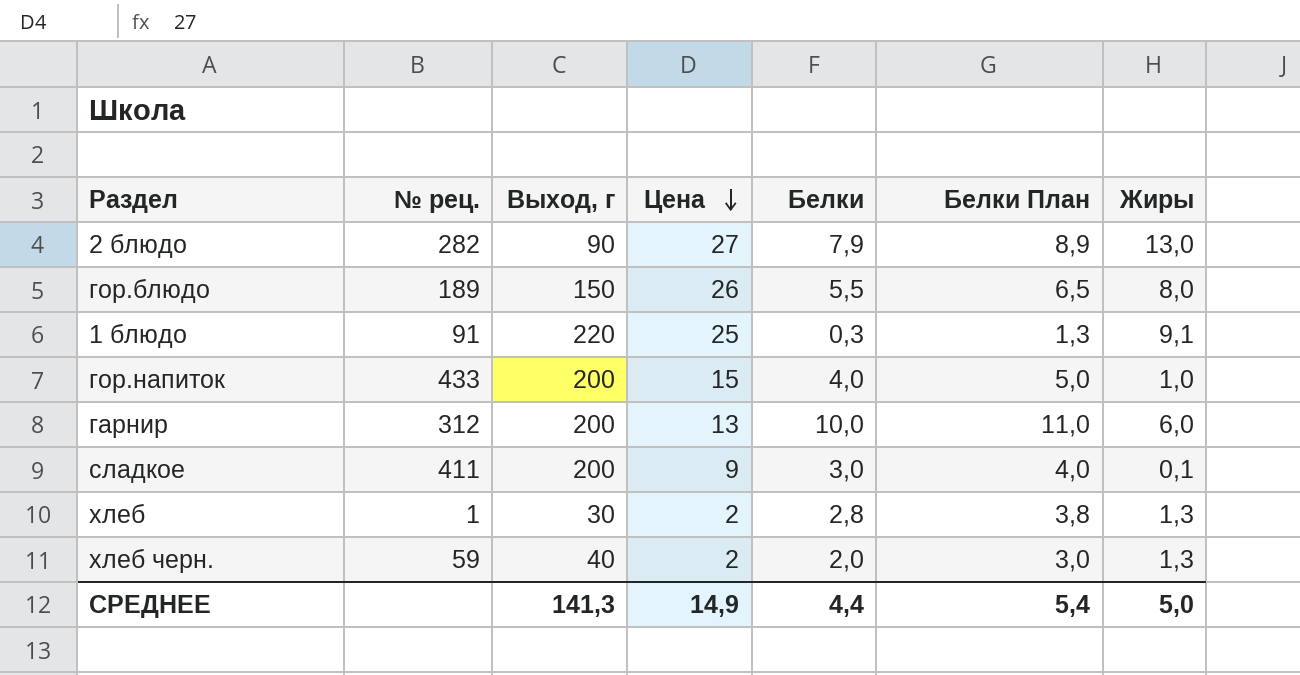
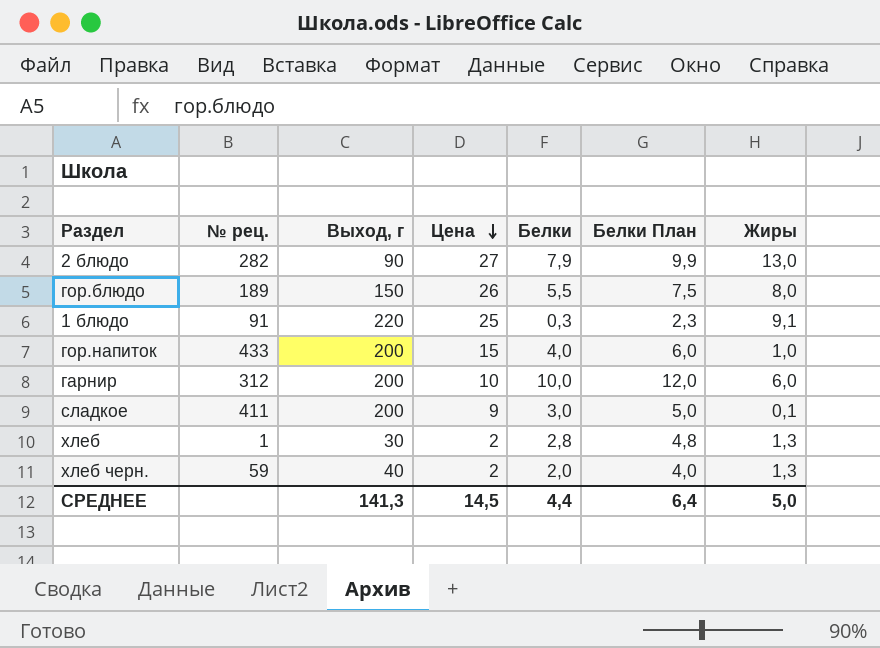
column Белки План | formula: [Белки] + 1 -> [Белки] + 2
гарнир | Цена: 13 -> 10
СРЕДНЕЕ | Цена: 14,9 -> 14,5
СРЕДНЕЕ | Белки План: 5,4 -> 6,4

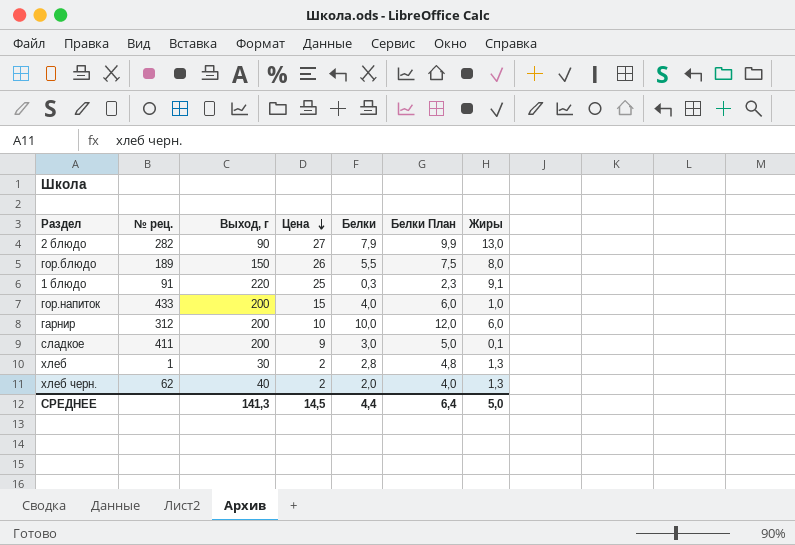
хлеб черн. | № рец.: 59 -> 62

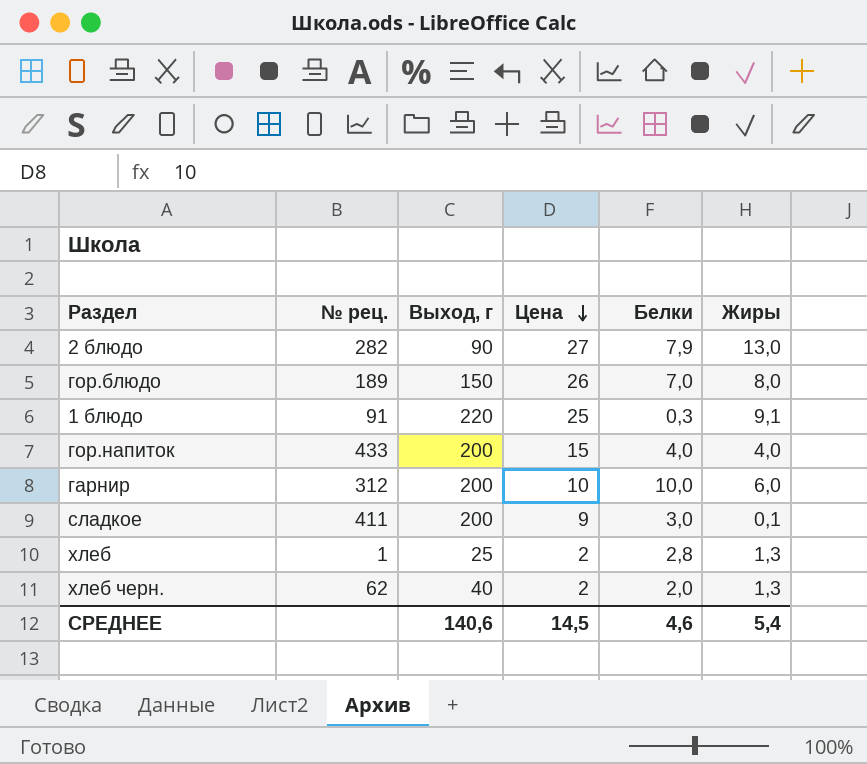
column Белки План | formula: [Белки] + 2 -> none
гор.блюдо | Белки: 5,5 -> 7,0
гор.напиток | Жиры: 1,0 -> 4,0
хлеб | Выход, г: 30 -> 25
СРЕДНЕЕ | Выход, г: 141,3 -> 140,6
СРЕДНЕЕ | Белки: 4,4 -> 4,6
СРЕДНЕЕ | Жиры: 5,0 -> 5,4

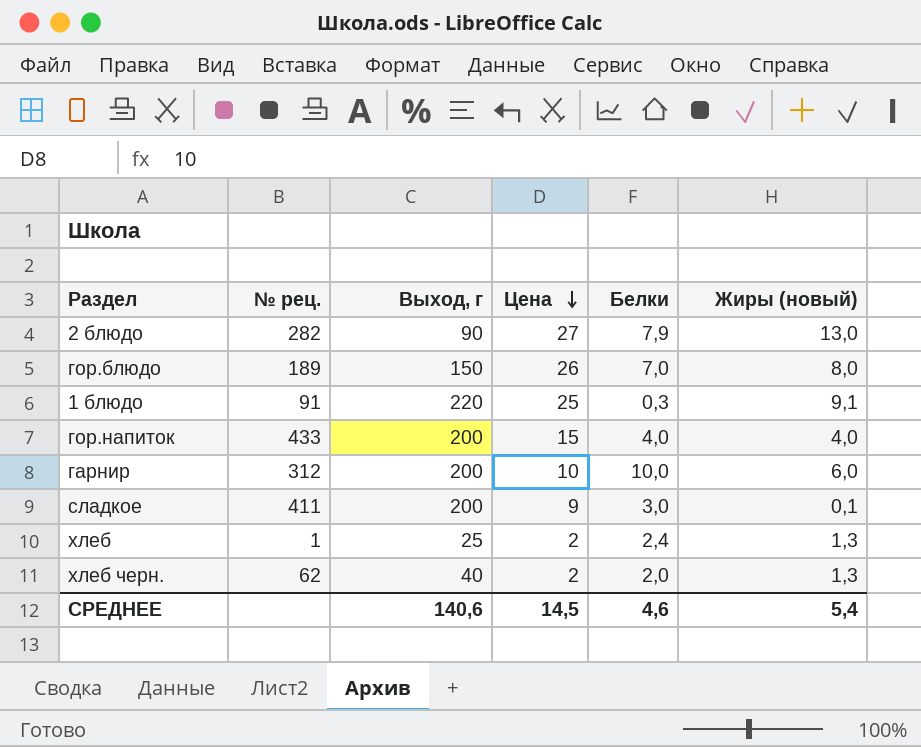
column name: Жиры -> Жиры (новый)
хлеб | Белки: 2,8 -> 2,4

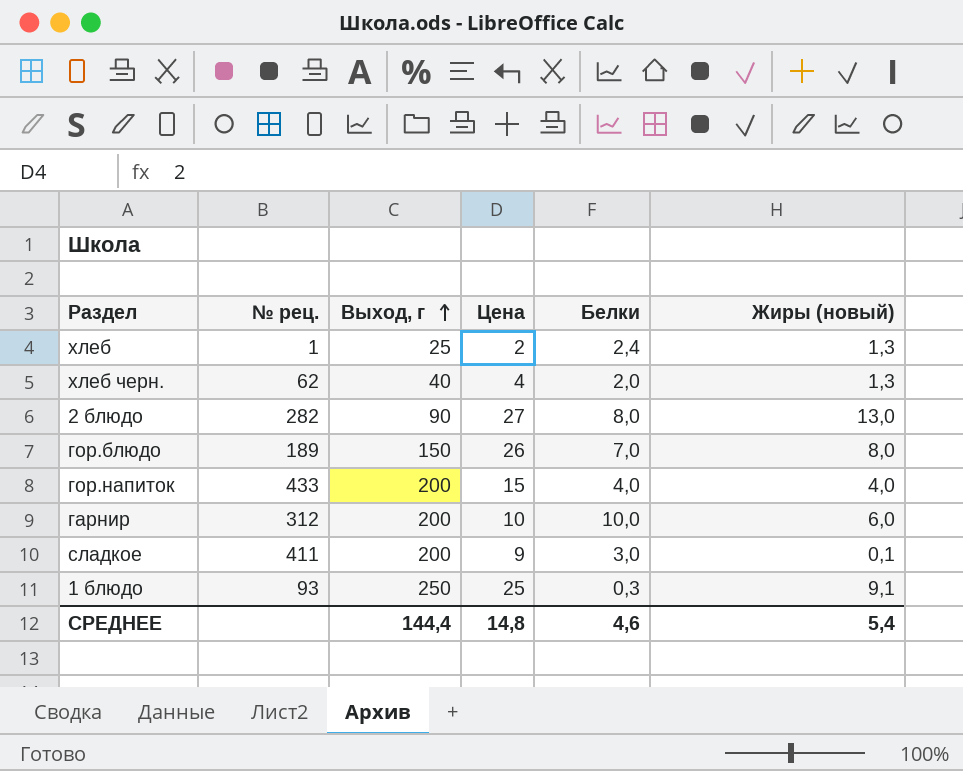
row order: Цена descending -> Выход, г ascending
хлеб черн. | Цена: 2 -> 4
2 блюдо | Белки: 7,9 -> 8,0
1 блюдо | № рец.: 91 -> 93
1 блюдо | Выход, г: 220 -> 250
СРЕДНЕЕ | Выход, г: 140,6 -> 144,4
СРЕДНЕЕ | Цена: 14,5 -> 14,8

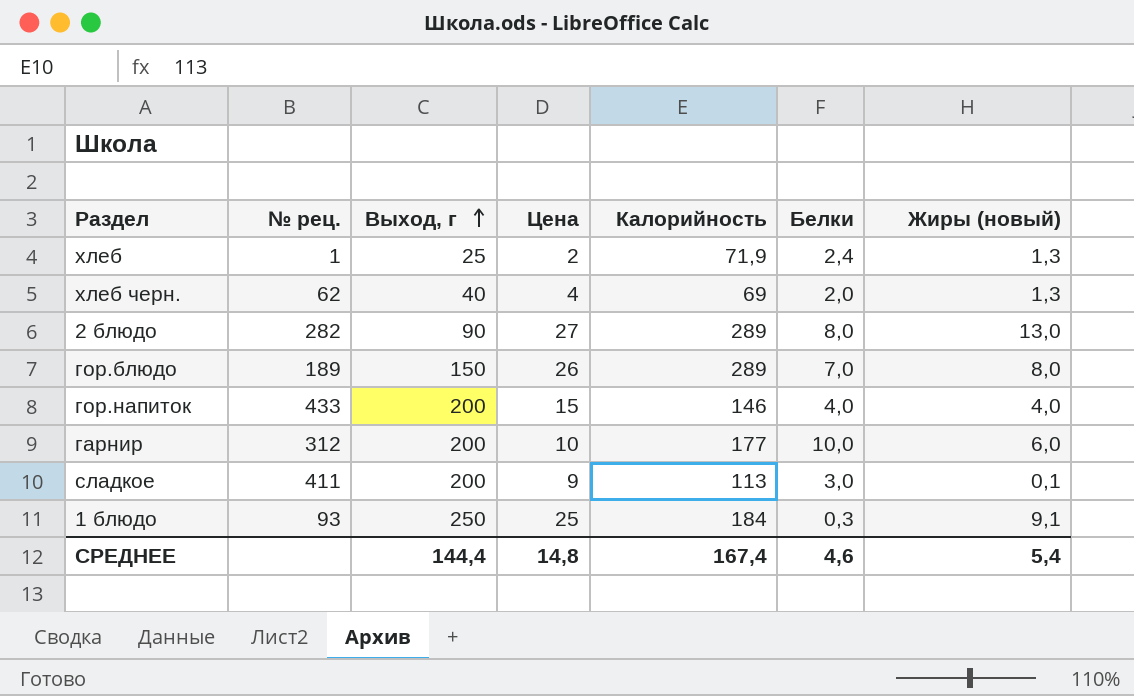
column Калорийность | position: none -> 5

